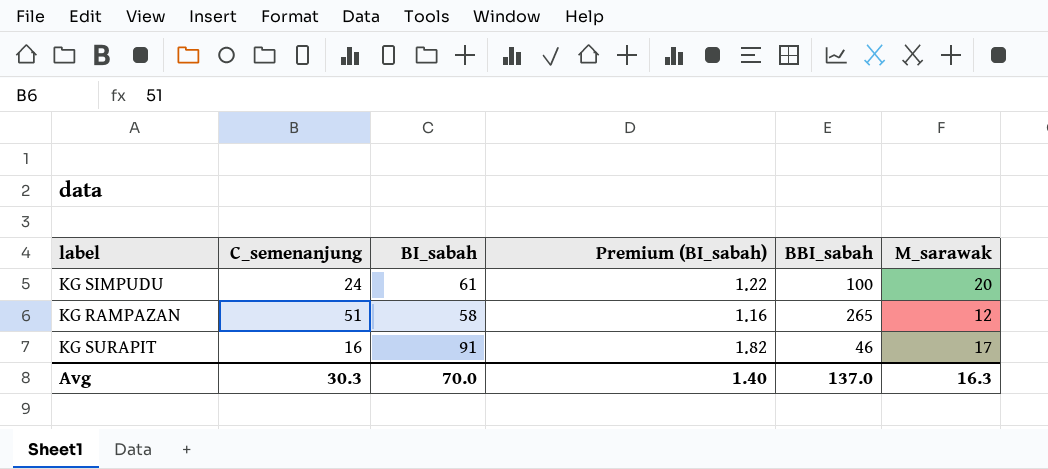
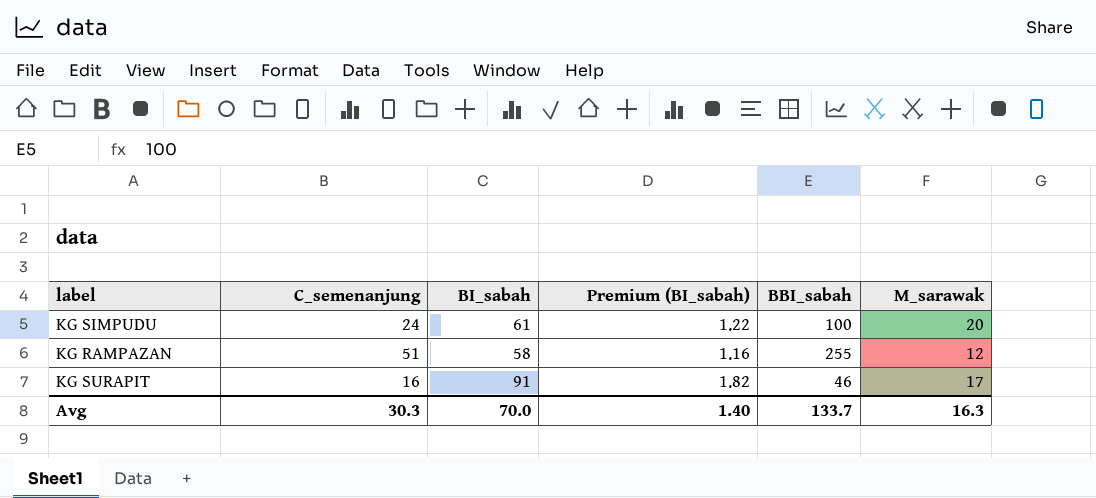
KG RAMPAZAN | BBI_sabah: 265 -> 255
Avg | BBI_sabah: 137.0 -> 133.7

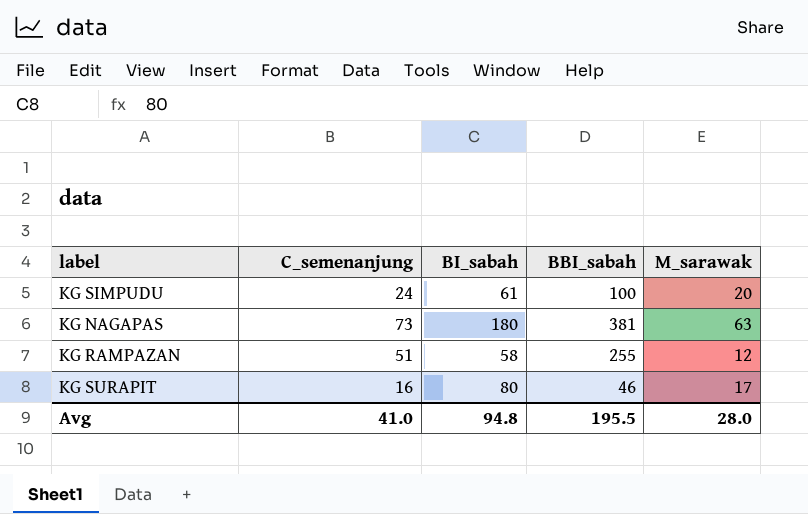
column Premium (BI_sabah) | formula: [BI_sabah] * 0.02 -> none
row KG NAGAPAS: none -> 73 | 180 | 381 | 63
KG SURAPIT | BI_sabah: 91 -> 80
Avg | C_semenanjung: 30.3 -> 41.0
Avg | BI_sabah: 70.0 -> 94.8
Avg | BBI_sabah: 133.7 -> 195.5
Avg | M_sarawak: 16.3 -> 28.0

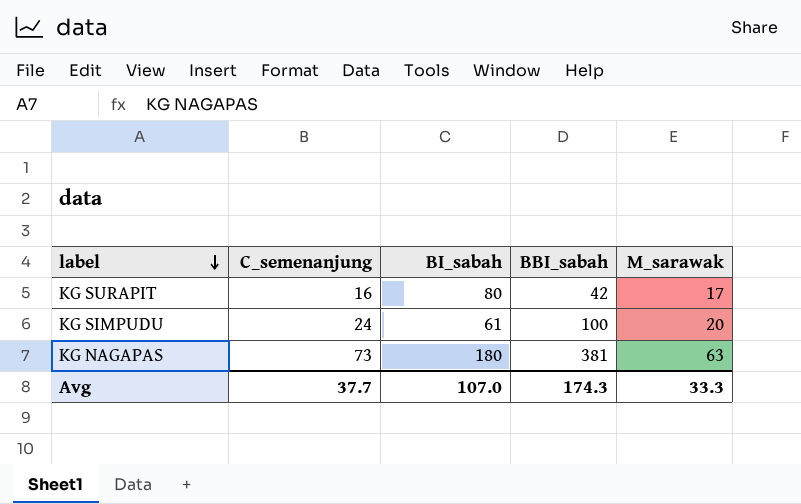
row order: none -> label descending
row KG RAMPAZAN: 51 | 58 | 255 | 12 -> none
KG SURAPIT | BBI_sabah: 46 -> 42
Avg | C_semenanjung: 41.0 -> 37.7
Avg | BI_sabah: 94.8 -> 107.0
Avg | BBI_sabah: 195.5 -> 174.3
Avg | M_sarawak: 28.0 -> 33.3

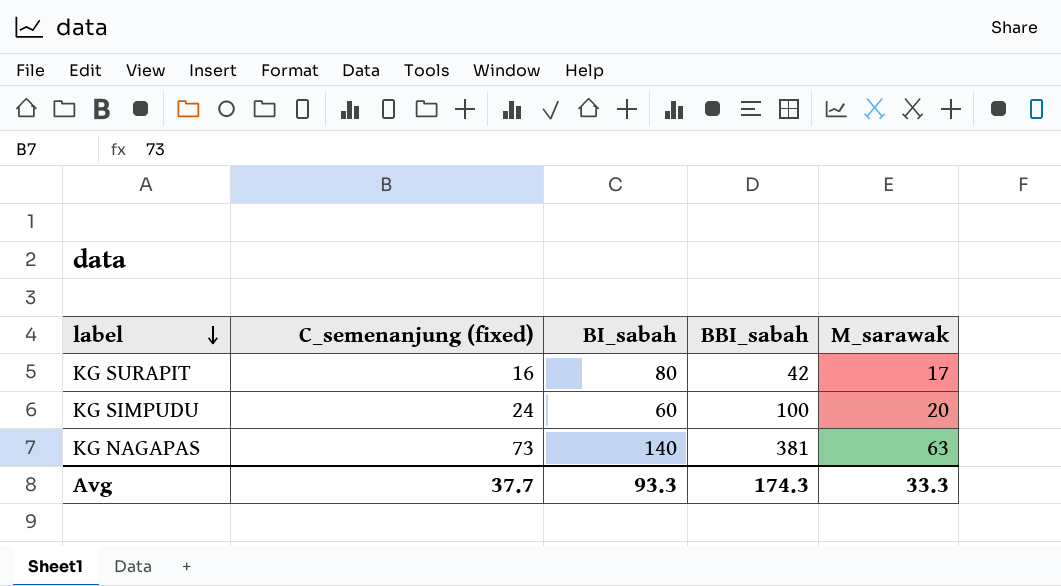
column name: C_semenanjung -> C_semenanjung (fixed)
KG SIMPUDU | BI_sabah: 61 -> 60
KG NAGAPAS | BI_sabah: 180 -> 140
Avg | BI_sabah: 107.0 -> 93.3

